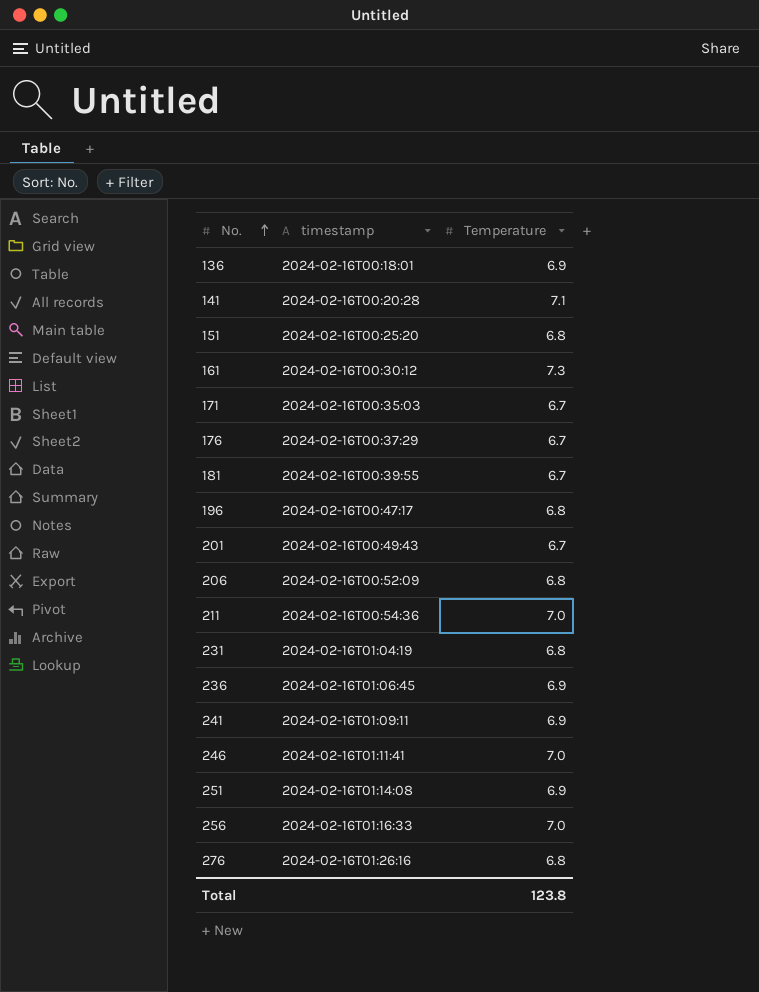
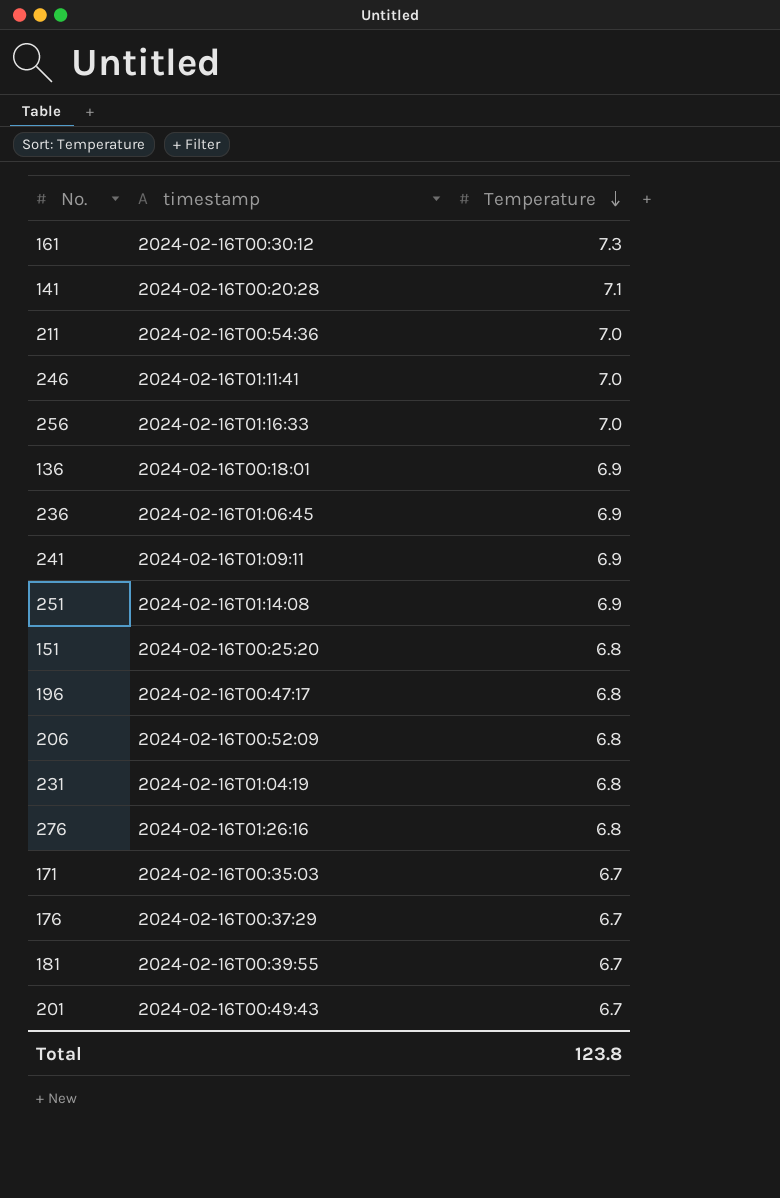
row order: No. ascending -> Temperature descending

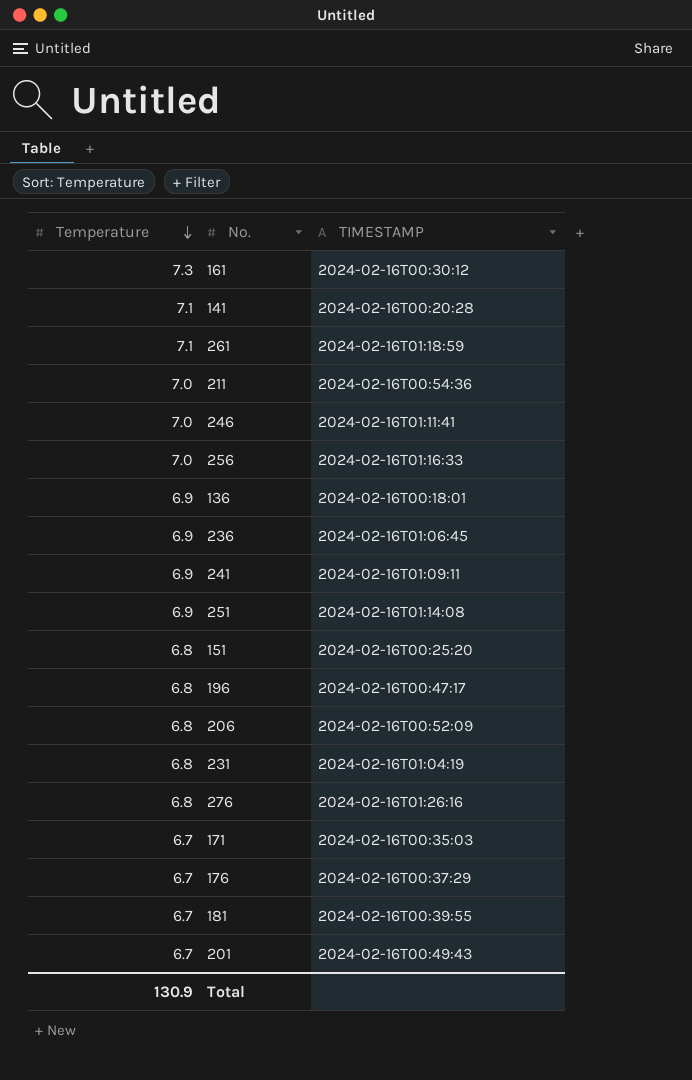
column Temperature | position: 3 -> 1
column name: timestamp -> TIMESTAMP
row 261: none -> 7.1 | 2024-02-16T01:18:59
Total | Temperature: 123.8 -> 130.9

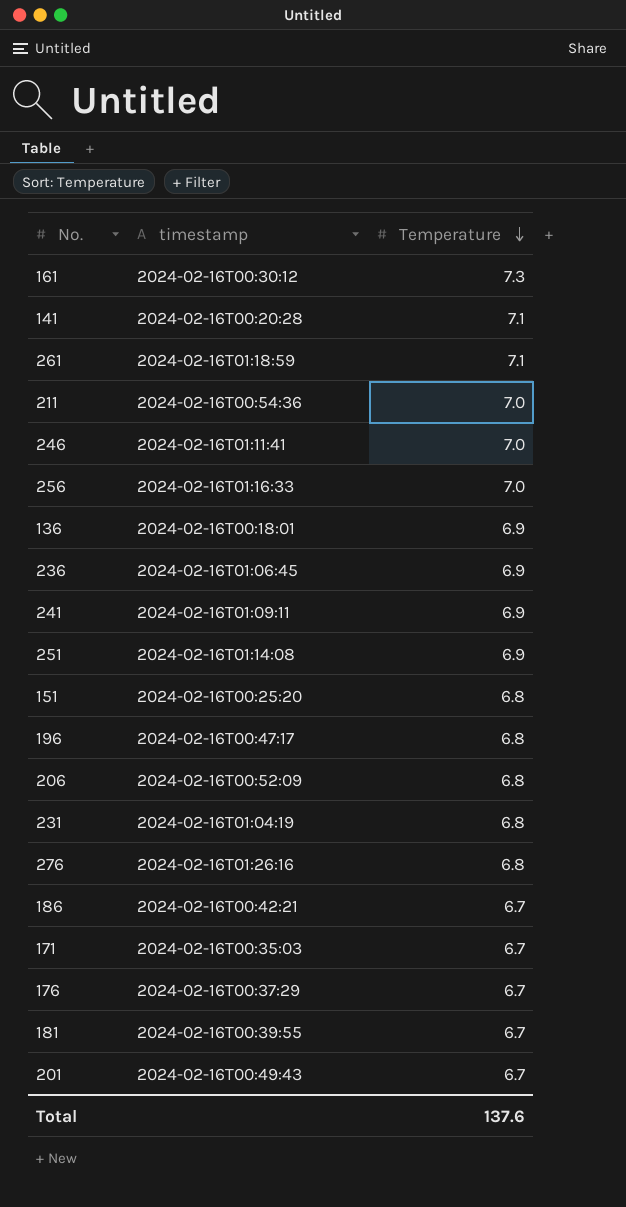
column name: TIMESTAMP -> timestamp
column Temperature | position: 1 -> 3
row 186: none -> 2024-02-16T00:42:21 | 6.7
Total | Temperature: 130.9 -> 137.6

